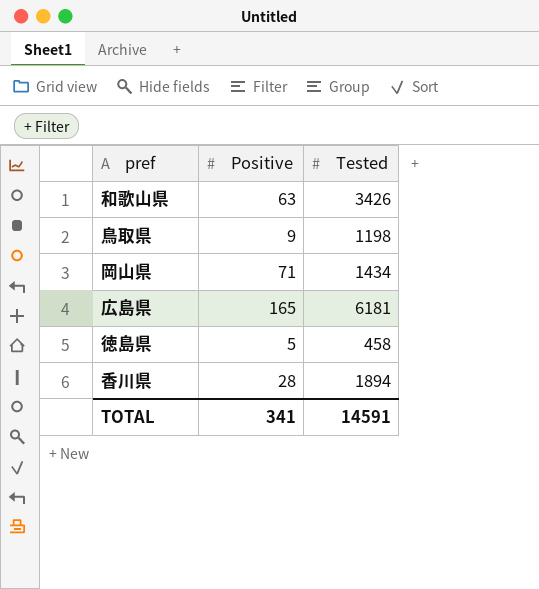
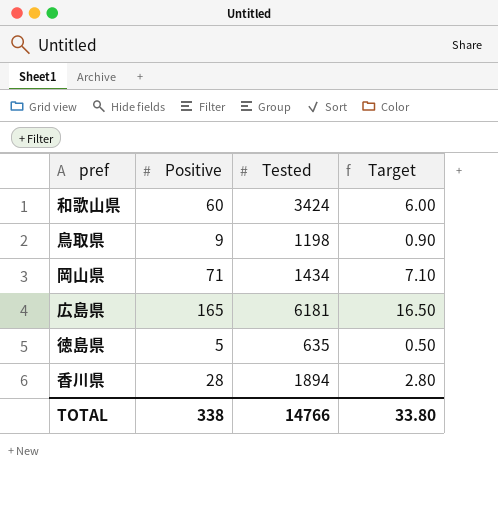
column Target | formula: none -> [Positive] * 0.1
和歌山県 | Positive: 63 -> 60
和歌山県 | Tested: 3426 -> 3424
徳島県 | Tested: 458 -> 635
TOTAL | Positive: 341 -> 338
TOTAL | Tested: 14591 -> 14766

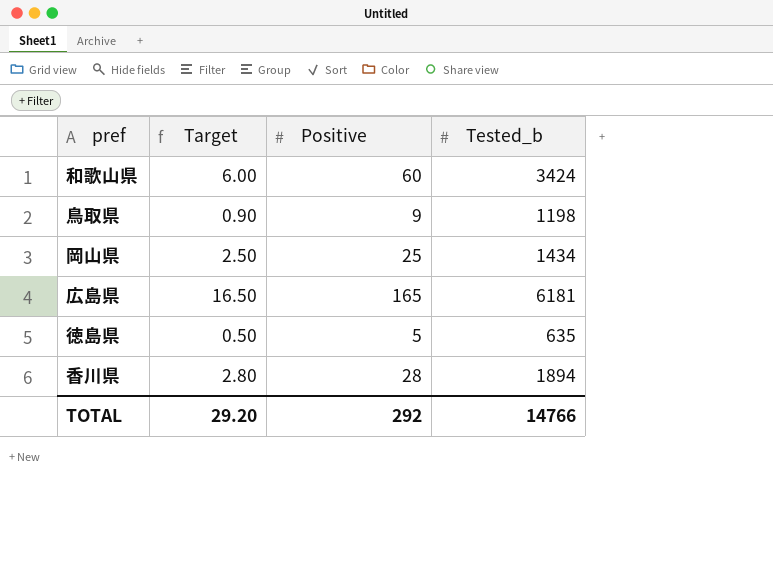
column Target | position: 4 -> 2
column name: Tested -> Tested_b
岡山県 | Target: 7.10 -> 2.50
岡山県 | Positive: 71 -> 25
TOTAL | Target: 33.80 -> 29.20
TOTAL | Positive: 338 -> 292

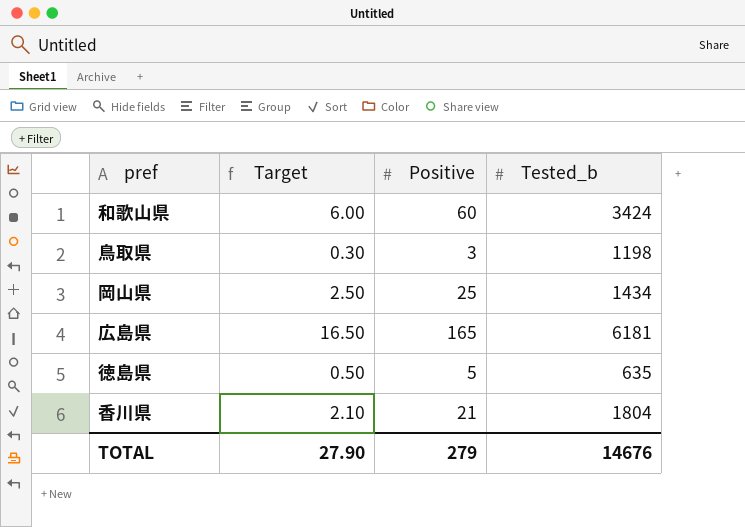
鳥取県 | Target: 0.90 -> 0.30
鳥取県 | Positive: 9 -> 3
香川県 | Target: 2.80 -> 2.10
香川県 | Positive: 28 -> 21
香川県 | Tested_b: 1894 -> 1804
TOTAL | Target: 29.20 -> 27.90
TOTAL | Positive: 292 -> 279
TOTAL | Tested_b: 14766 -> 14676

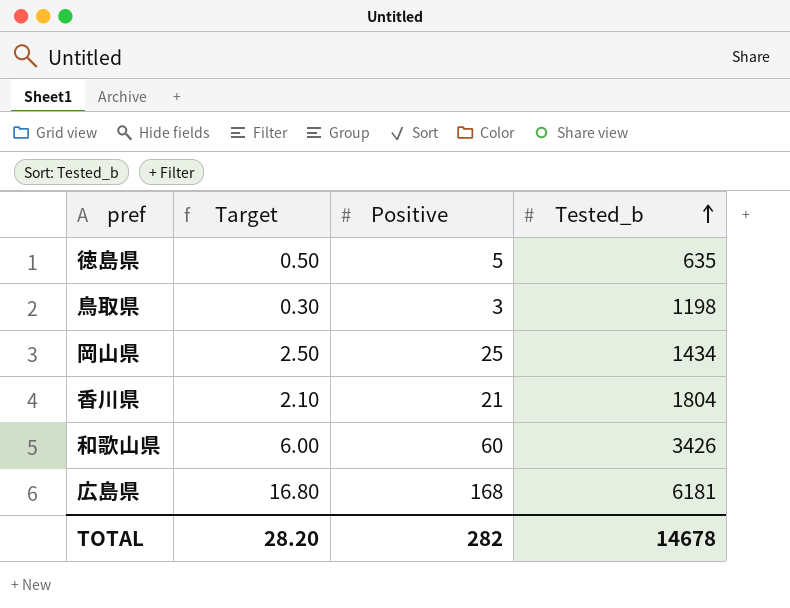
row order: none -> Tested_b ascending
和歌山県 | Tested_b: 3424 -> 3426
広島県 | Target: 16.50 -> 16.80
広島県 | Positive: 165 -> 168
TOTAL | Target: 27.90 -> 28.20
TOTAL | Positive: 279 -> 282
TOTAL | Tested_b: 14676 -> 14678

